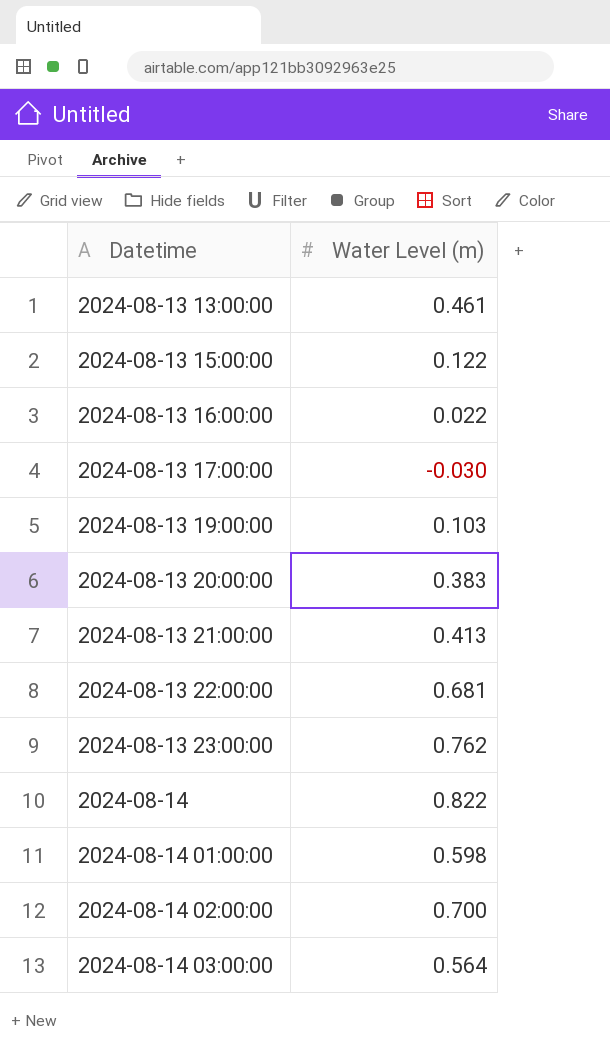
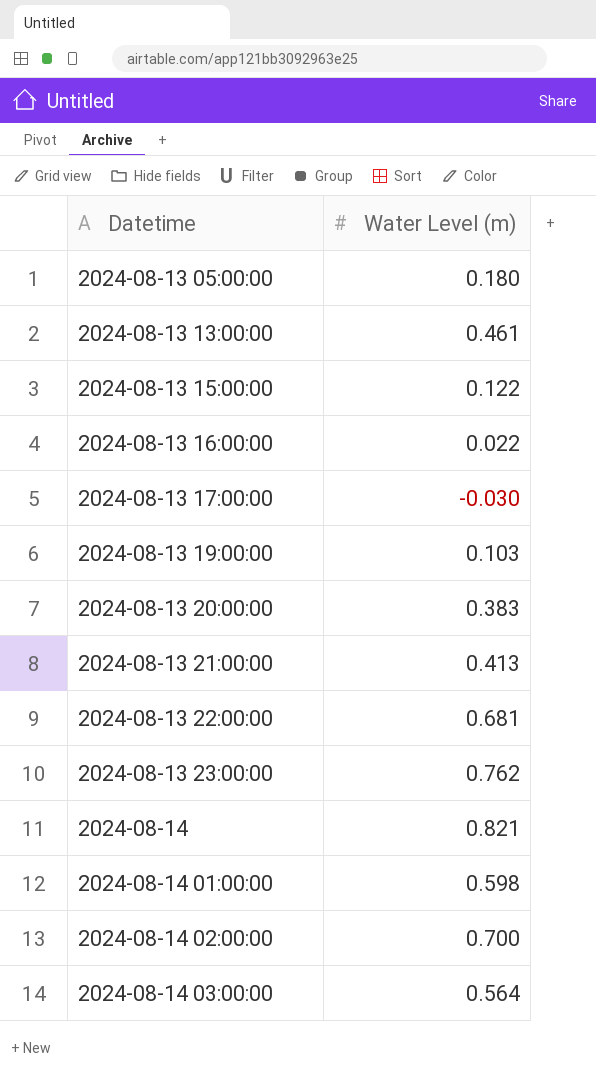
row 2024-08-13 05:00:00: none -> 0.180
2024-08-14 | Water Level (m): 0.822 -> 0.821

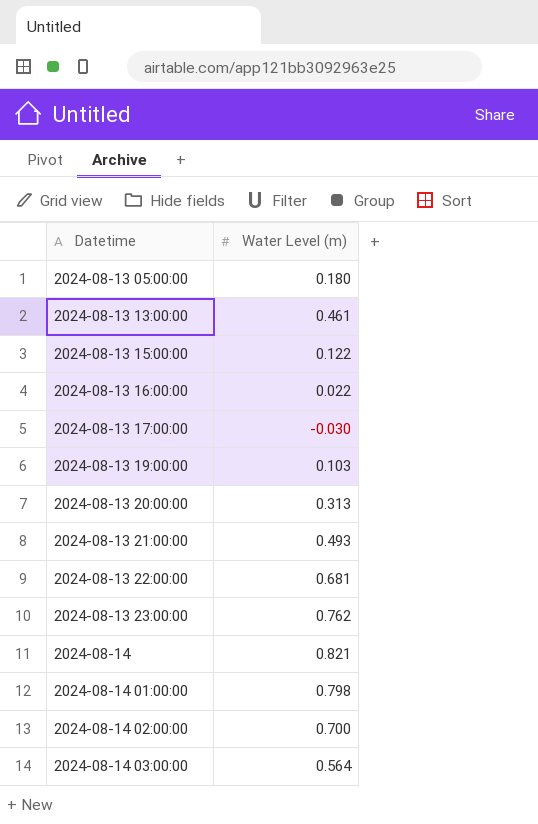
2024-08-13 20:00:00 | Water Level (m): 0.383 -> 0.313
2024-08-13 21:00:00 | Water Level (m): 0.413 -> 0.493
2024-08-14 01:00:00 | Water Level (m): 0.598 -> 0.798

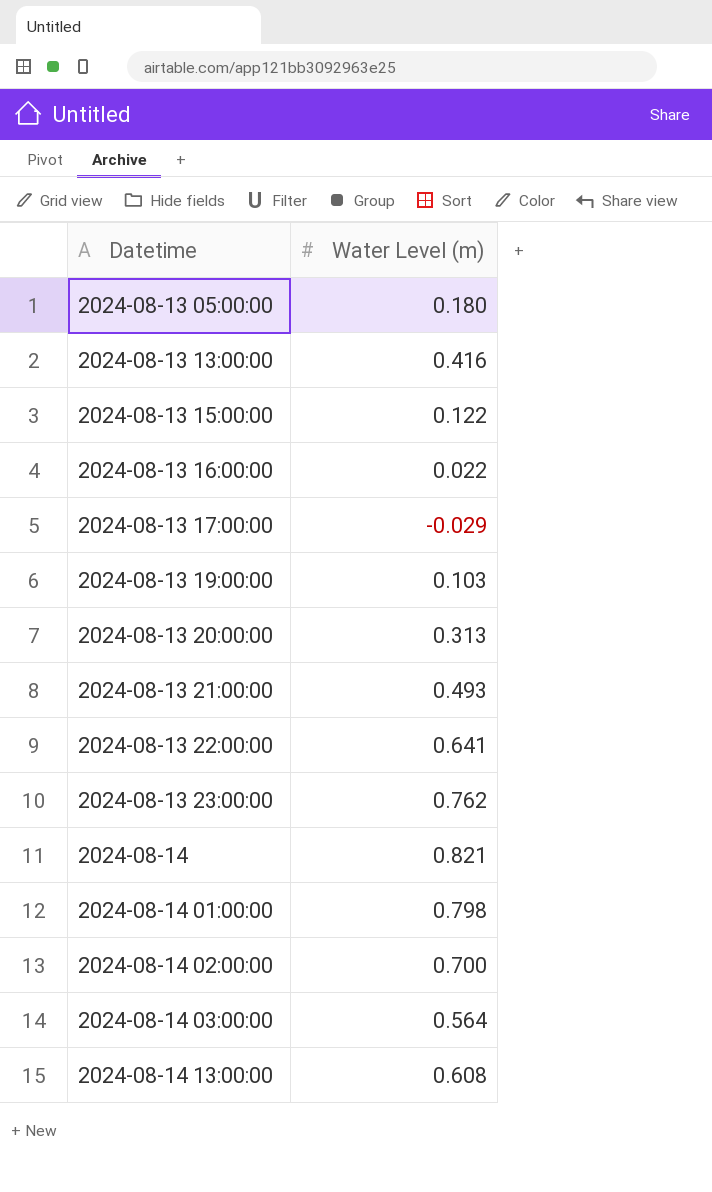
2024-08-13 13:00:00 | Water Level (m): 0.461 -> 0.416
2024-08-13 17:00:00 | Water Level (m): -0.030 -> -0.029
2024-08-13 22:00:00 | Water Level (m): 0.681 -> 0.641
row 2024-08-14 13:00:00: none -> 0.608

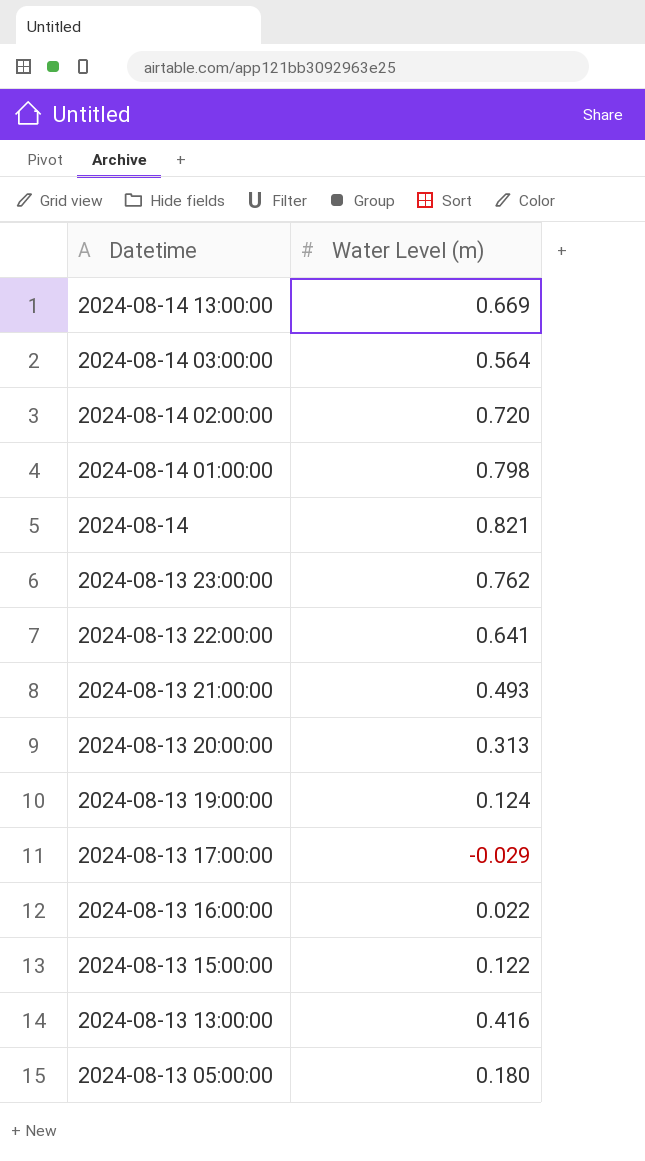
row order: Datetime ascending -> Datetime descending
2024-08-14 13:00:00 | Water Level (m): 0.608 -> 0.669
2024-08-14 02:00:00 | Water Level (m): 0.700 -> 0.720
2024-08-13 19:00:00 | Water Level (m): 0.103 -> 0.124

